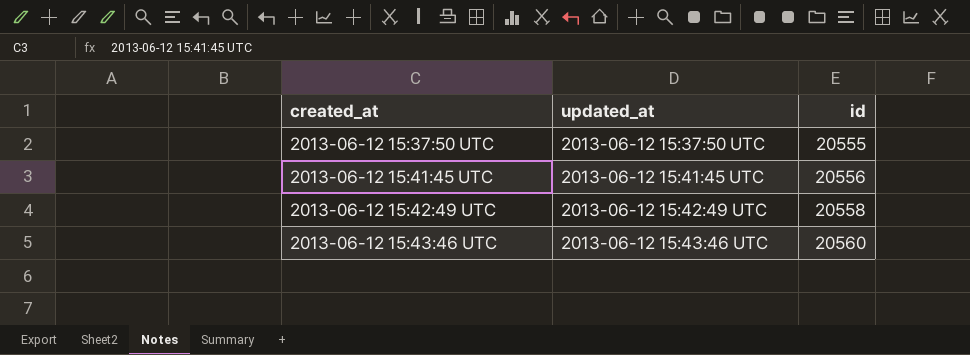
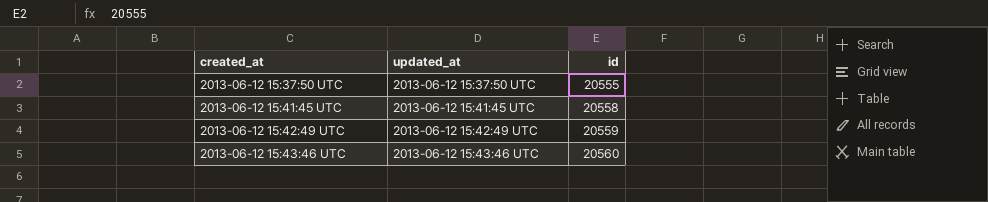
2013-06-12 15:41:45 UTC | id: 20556 -> 20558
2013-06-12 15:42:49 UTC | id: 20558 -> 20559

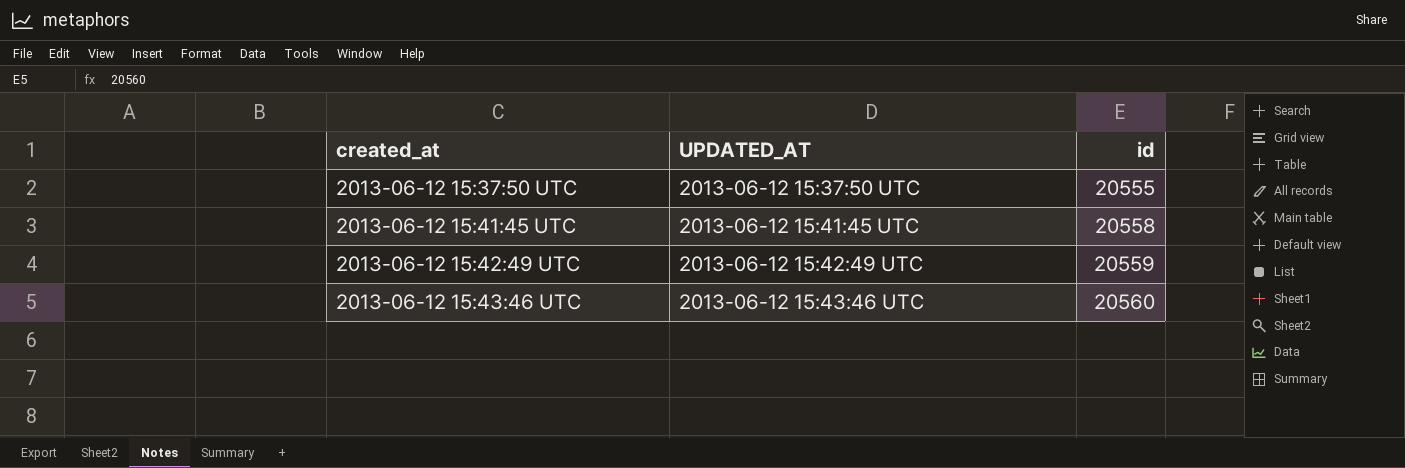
column name: updated_at -> UPDATED_AT

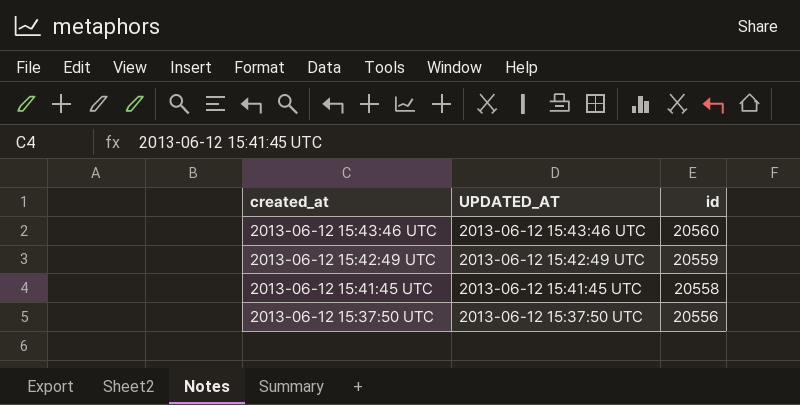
row order: created_at ascending -> created_at descending
2013-06-12 15:37:50 UTC | id: 20555 -> 20556

